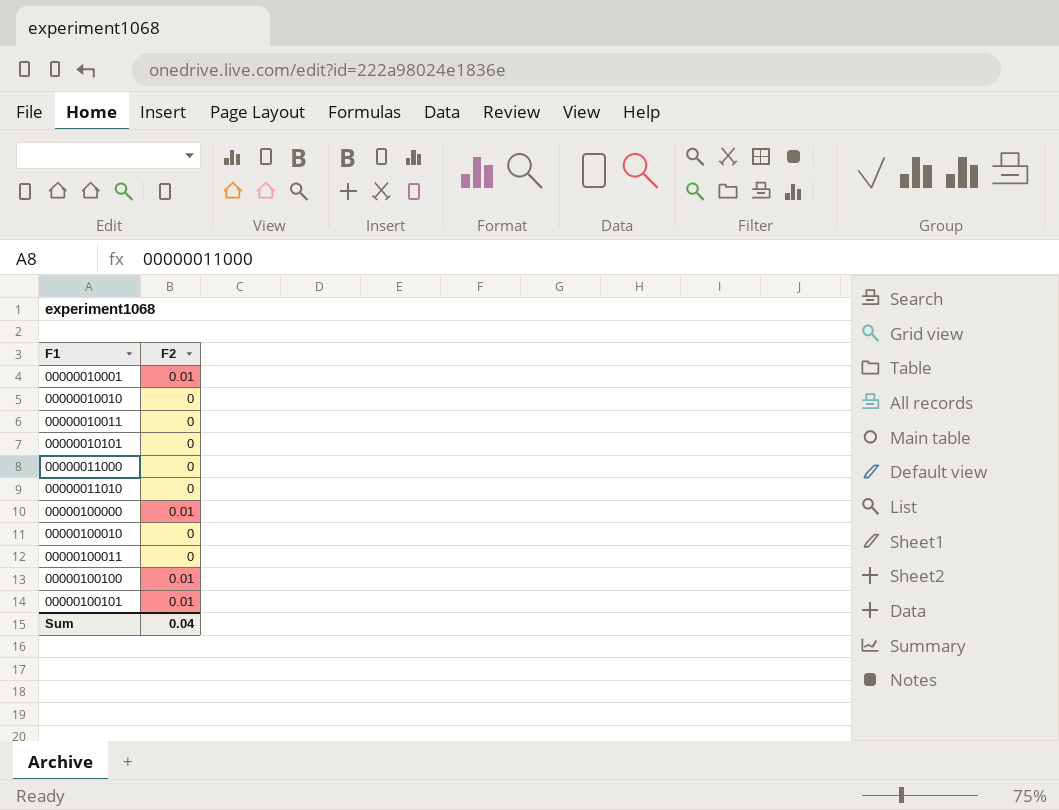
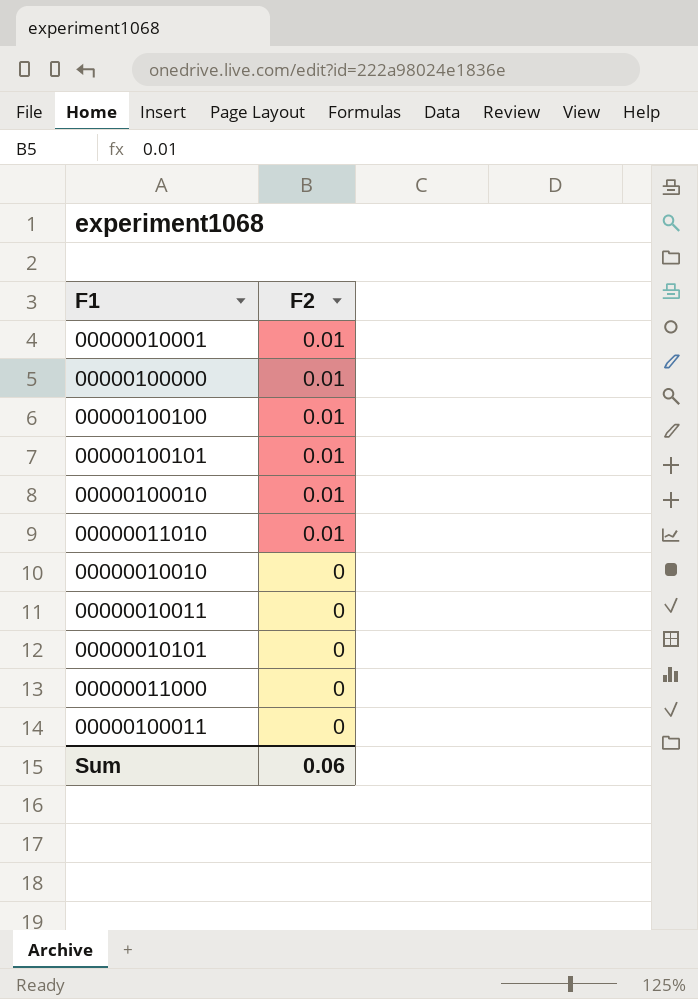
row order: F1 ascending -> F2 descending
00000100010 | F2: 0 -> 0.01
00000011010 | F2: 0 -> 0.01
Sum | F2: 0.04 -> 0.06

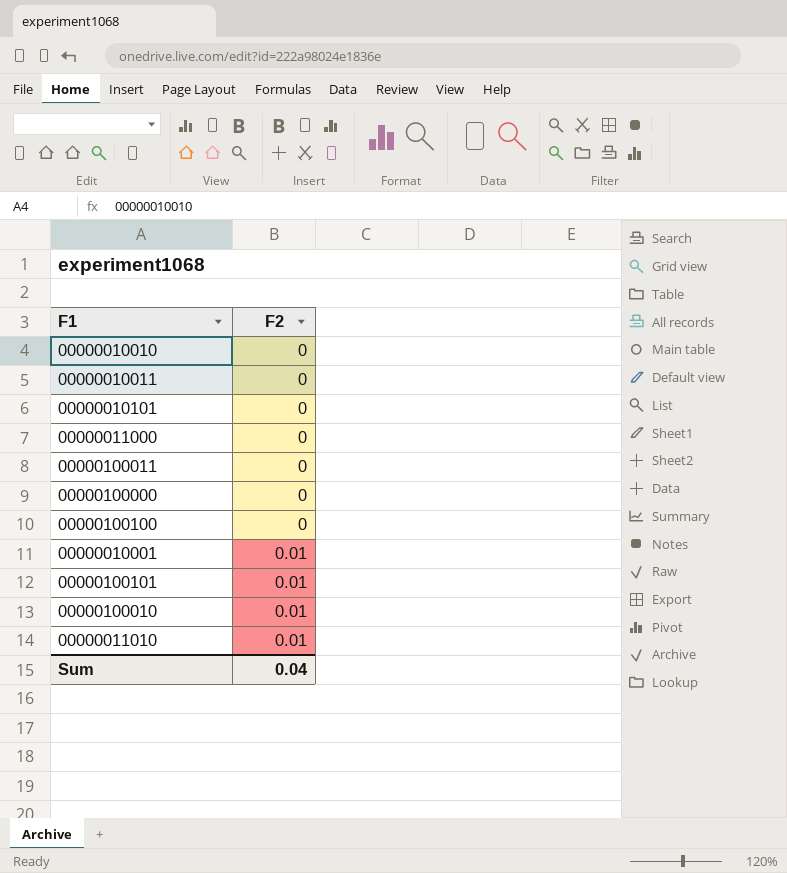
row order: F2 descending -> F2 ascending
00000100000 | F2: 0.01 -> 0
00000100100 | F2: 0.01 -> 0
Sum | F2: 0.06 -> 0.04

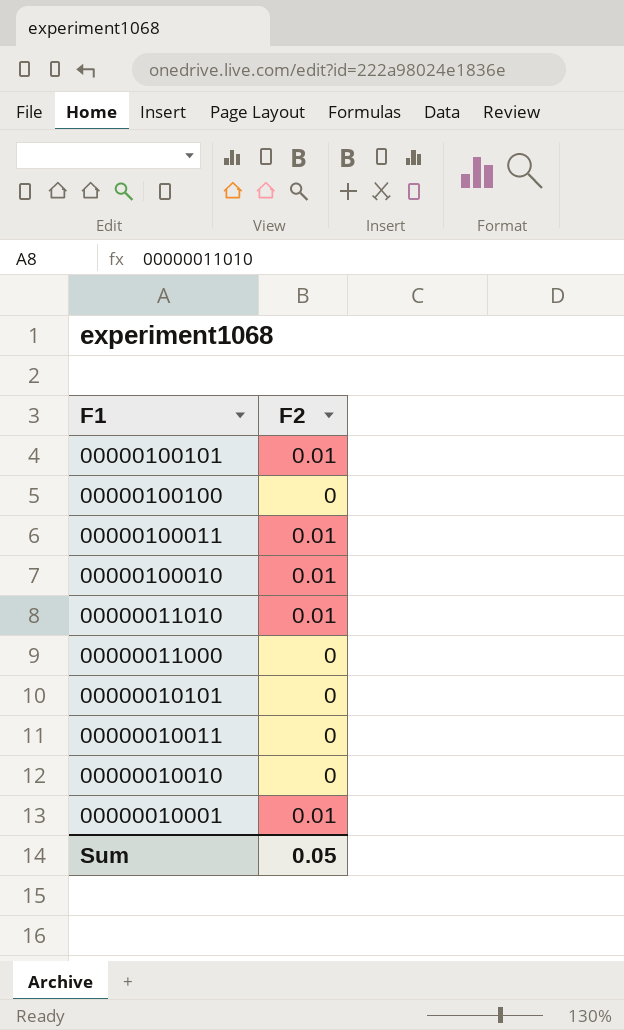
row order: F2 ascending -> F1 descending
row 00000100000: 0 -> none
00000100011 | F2: 0 -> 0.01
Sum | F2: 0.04 -> 0.05

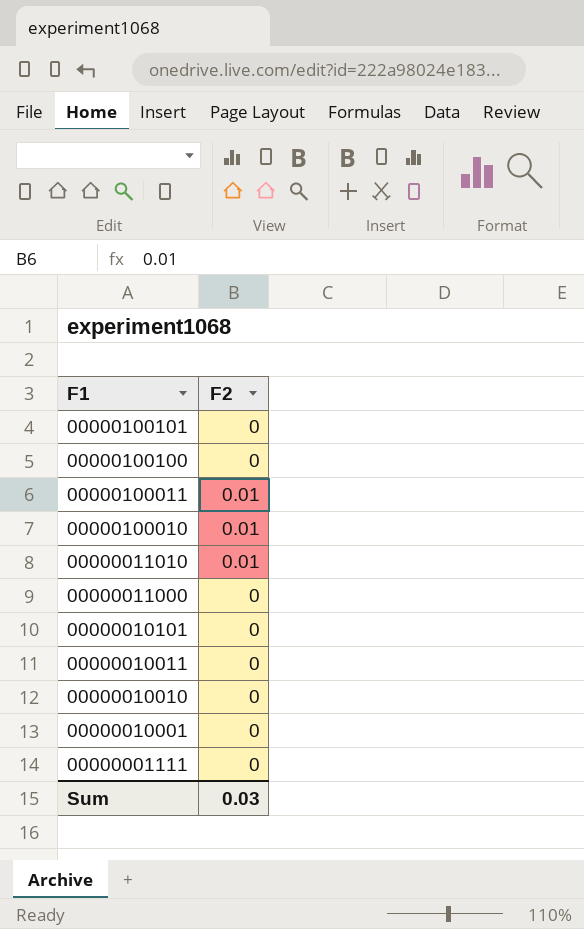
00000100101 | F2: 0.01 -> 0
00000010001 | F2: 0.01 -> 0
row 00000001111: none -> 0
Sum | F2: 0.05 -> 0.03

